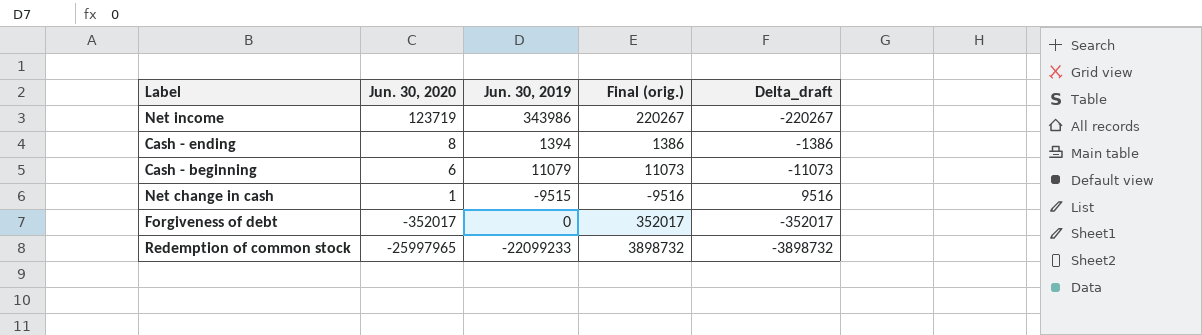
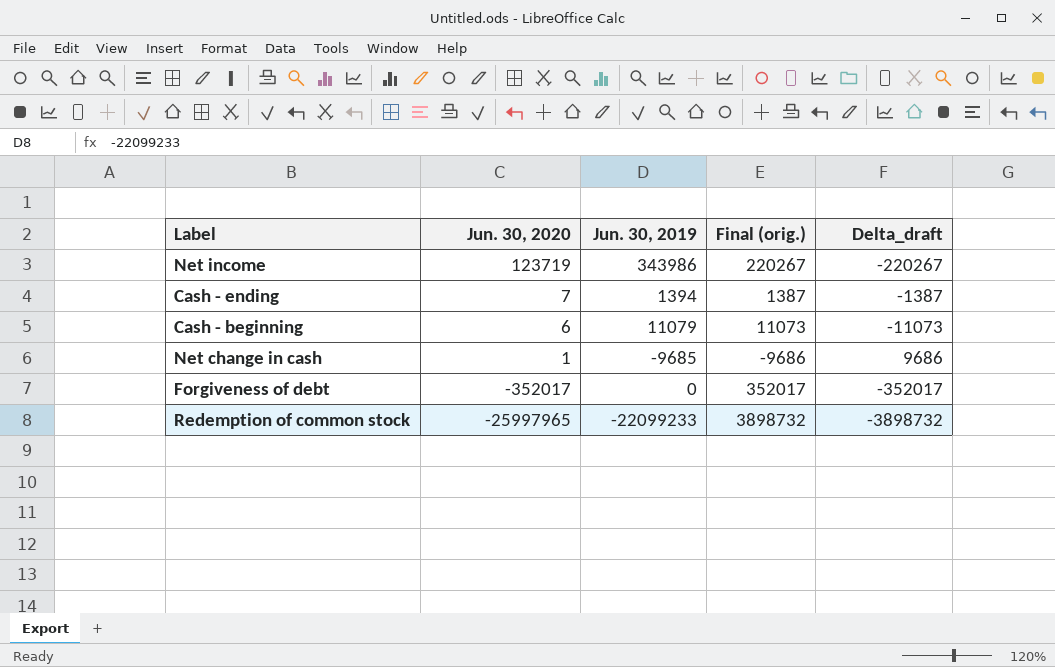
Cash - ending | Jun. 30, 2020: 8 -> 7
Cash - ending | Final (orig.): 1386 -> 1387
Cash - ending | Delta_draft: -1386 -> -1387
Net change in cash | Jun. 30, 2019: -9515 -> -9685
Net change in cash | Final (orig.): -9516 -> -9686
Net change in cash | Delta_draft: 9516 -> 9686

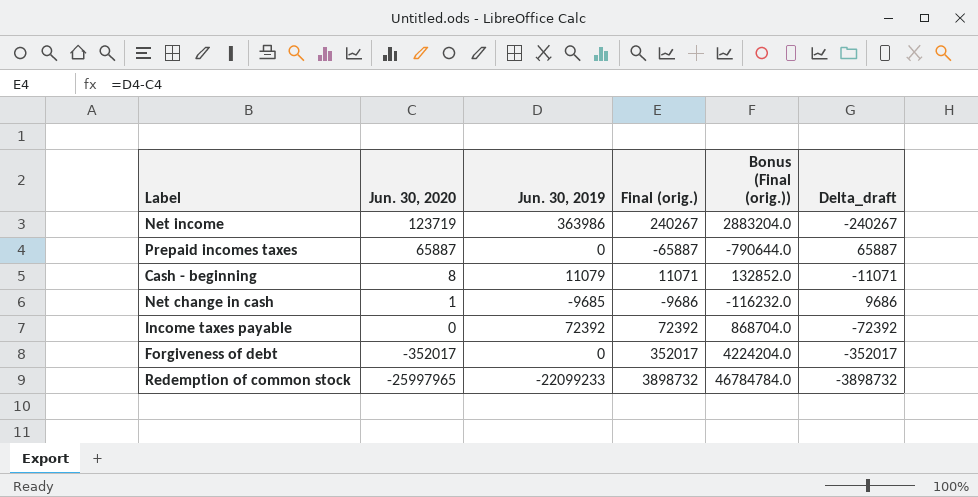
column Bonus (Final (orig.)) | formula: none -> [Final (orig.)] * 12
row Cash - ending: 7 | 1394 | 1387 | -1387 -> none
Net income | Jun. 30, 2019: 343986 -> 363986
Net income | Final (orig.): 220267 -> 240267
Net income | Delta_draft: -220267 -> -240267
row Prepaid incomes taxes: none -> 65887 | 0 | -65887 | -790644.0 | 65887
Cash - beginning | Jun. 30, 2020: 6 -> 8
Cash - beginning | Final (orig.): 11073 -> 11071
Cash - beginning | Delta_draft: -11073 -> -11071
row Income taxes payable: none -> 0 | 72392 | 72392 | 868704.0 | -72392

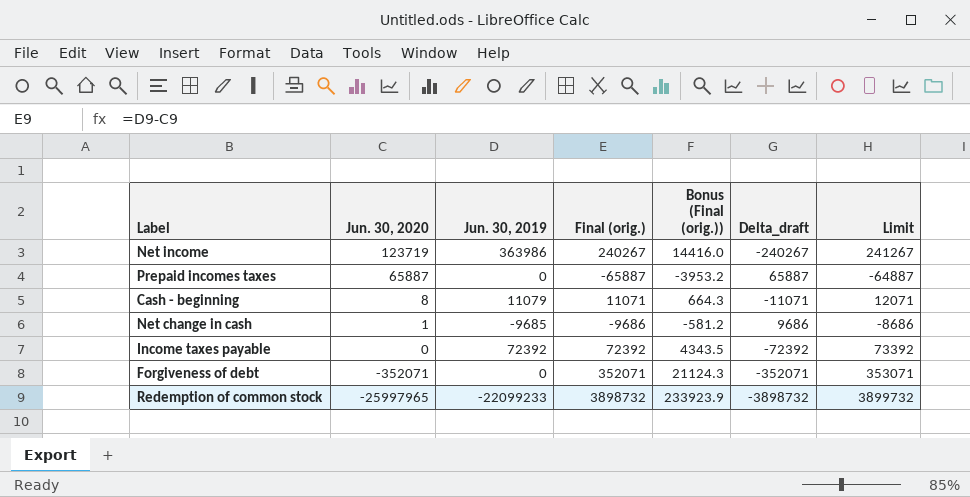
column Bonus (Final (orig.)) | formula: [Final (orig.)] * 12 -> [Final (orig.)] * 0.06
column Limit | formula: none -> [Final (orig.)] + 1000
Forgiveness of debt | Jun. 30, 2020: -352017 -> -352071
Forgiveness of debt | Final (orig.): 352017 -> 352071
Forgiveness of debt | Delta_draft: -352017 -> -352071

